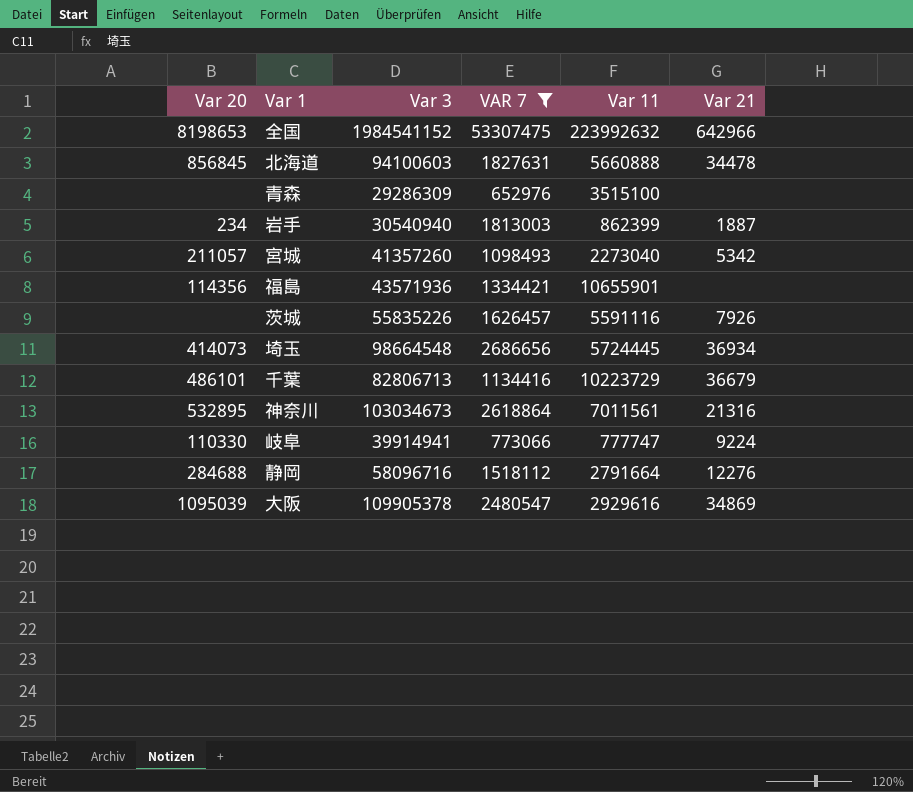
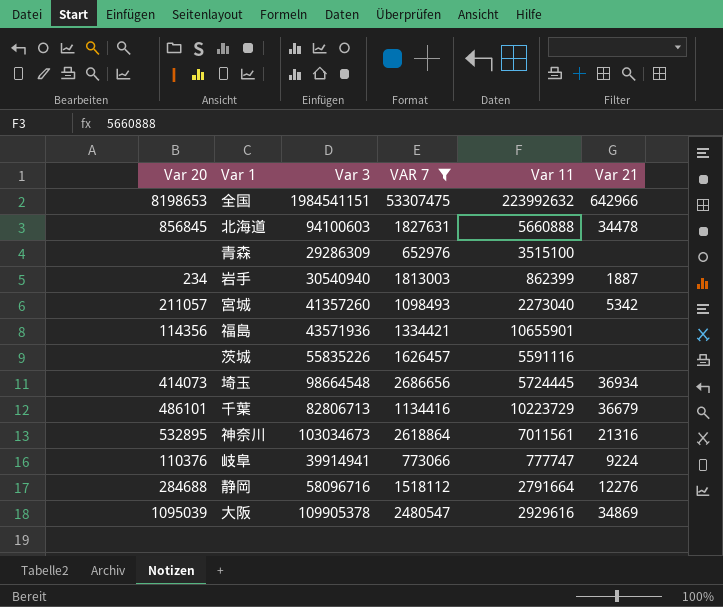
全国 | Var 3: 1984541152 -> 1984541151
茨城 | Var 21: 7926 -> none
岐阜 | Var 20: 110330 -> 110376

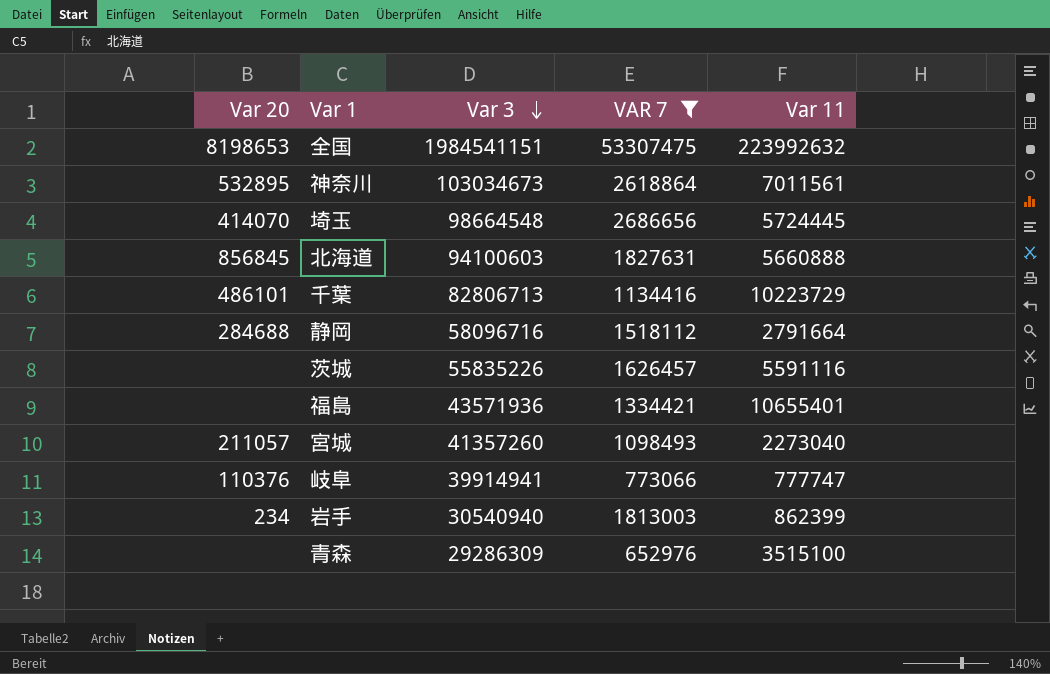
row order: none -> Var 3 descending
column Var 21 | position: 6 -> none
row 大阪: 1095039 | 109905378 | 2480547 | 2929616 | 34869 -> none
埼玉 | Var 20: 414073 -> 414070
福島 | Var 20: 114356 -> none
福島 | Var 11: 10655901 -> 10655401

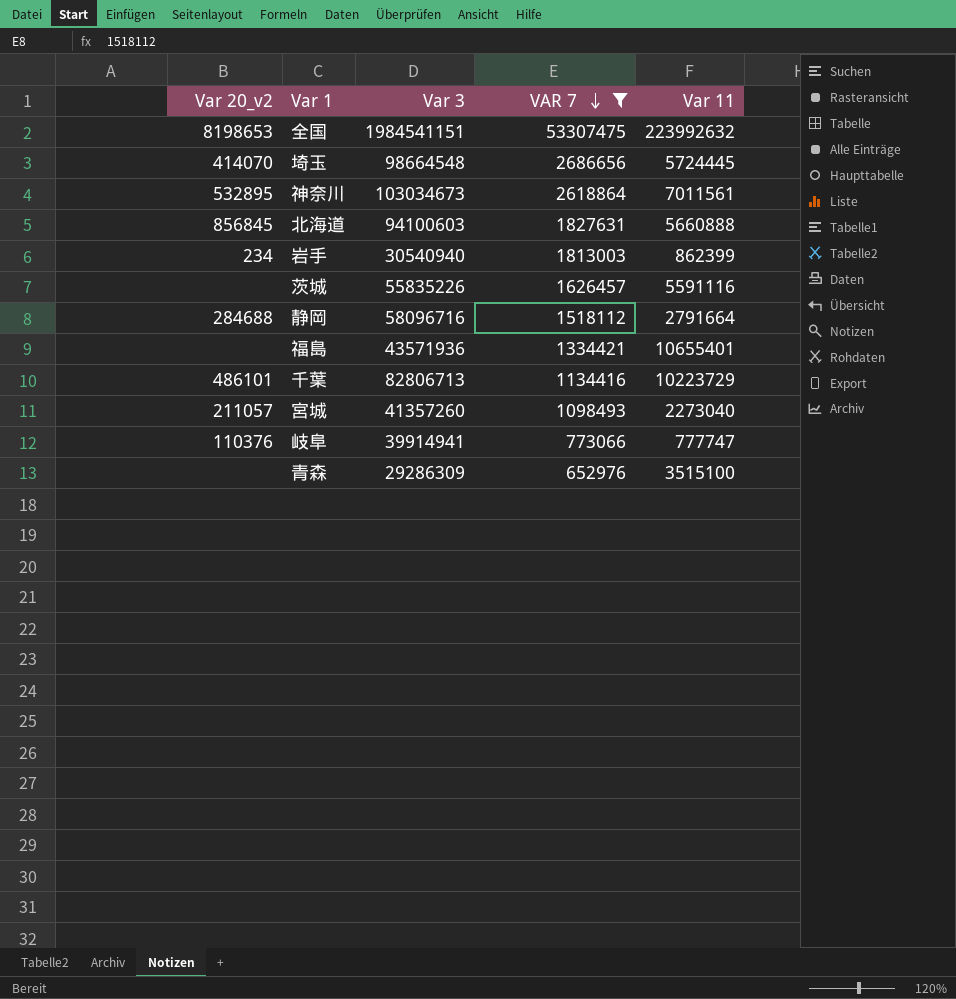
row order: Var 3 descending -> VAR 7 descending
column name: Var 20 -> Var 20_v2

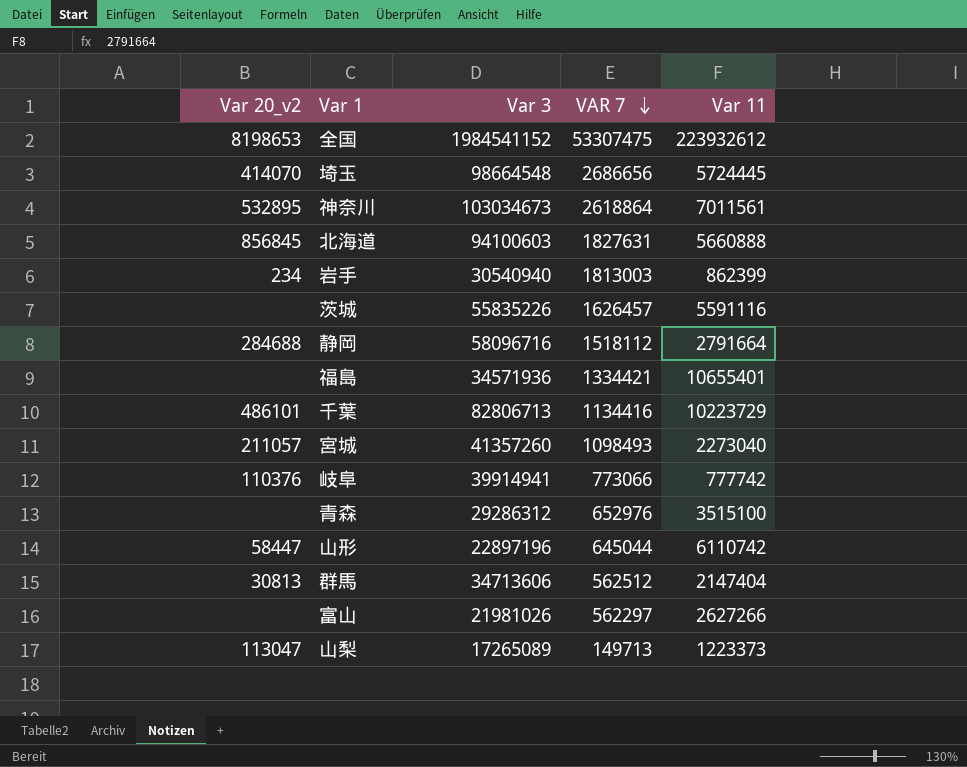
filter: VAR 7 >= 652976 -> none
全国 | Var 3: 1984541151 -> 1984541152
全国 | Var 11: 223992632 -> 223932612
福島 | Var 3: 43571936 -> 34571936
岐阜 | Var 11: 777747 -> 777742
青森 | Var 3: 29286309 -> 29286312

